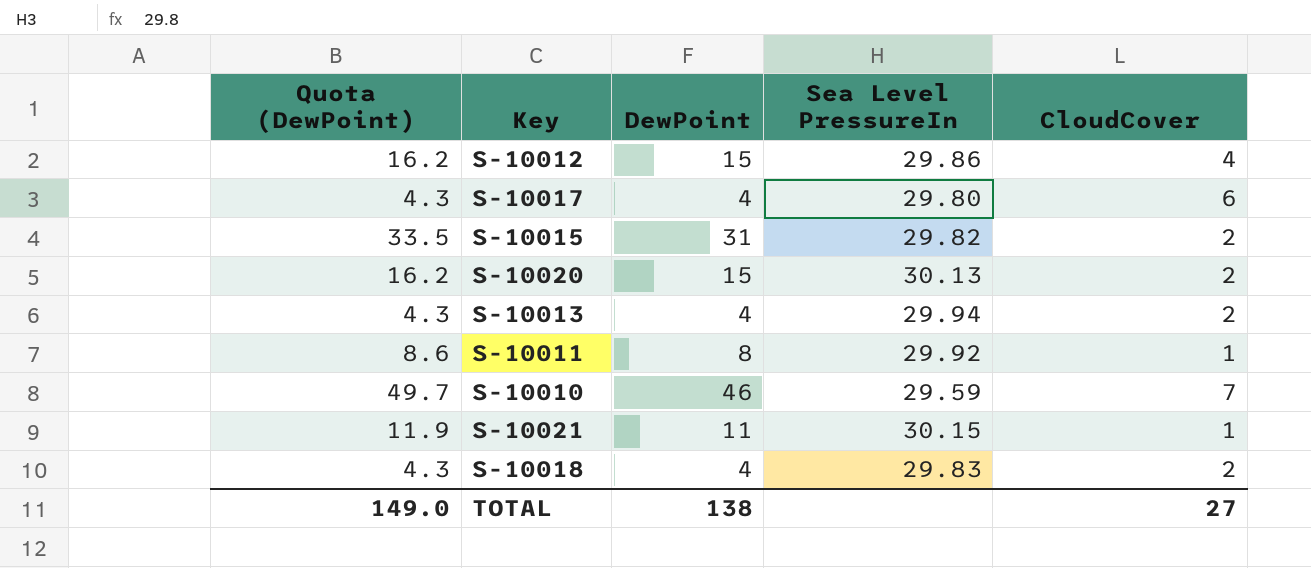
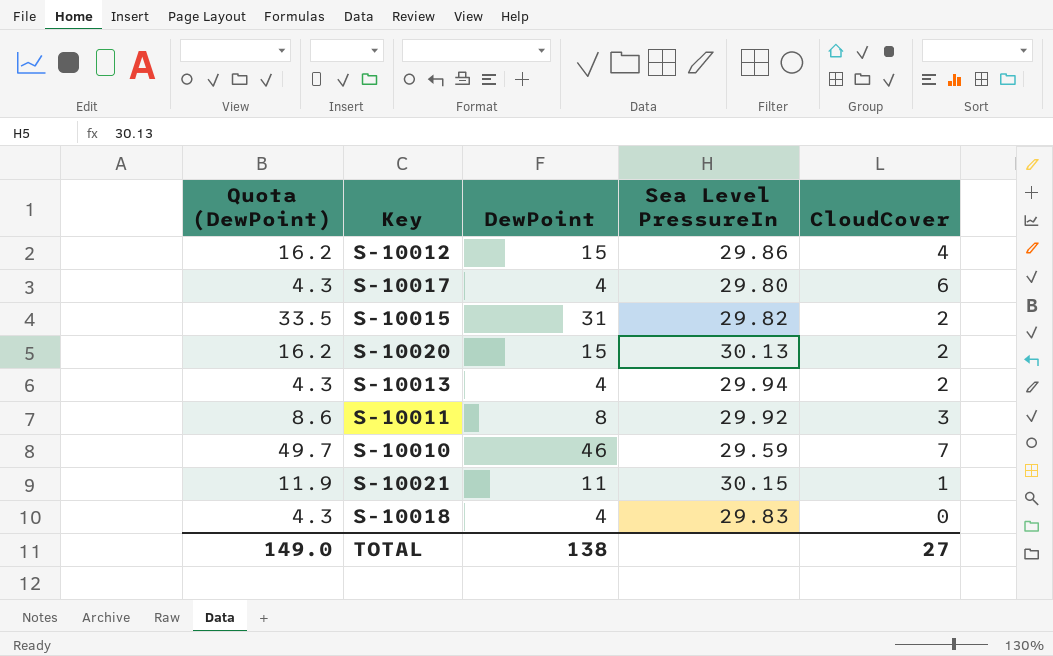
S-10011 | CloudCover: 1 -> 3
S-10018 | CloudCover: 2 -> 0

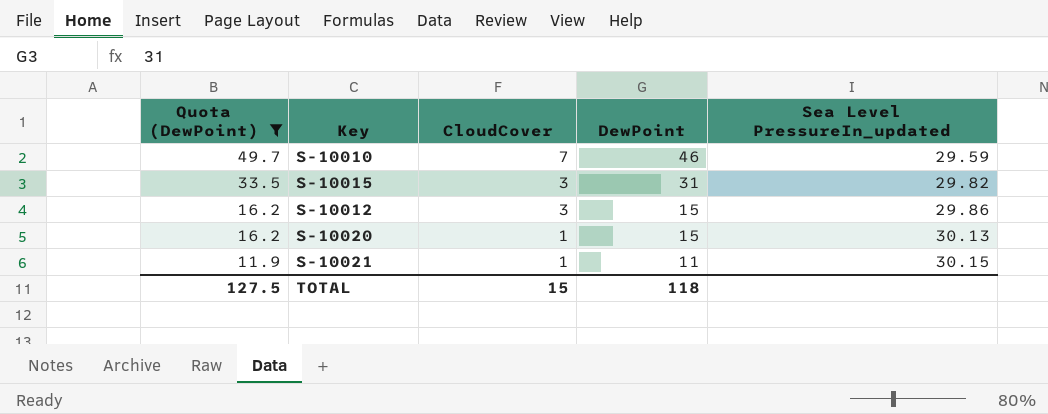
filter: none -> Quota (DewPoint) >= 11.9
row order: none -> Quota (DewPoint) descending
column CloudCover | position: 5 -> 3
column name: Sea Level PressureIn -> Sea Level PressureIn_updated
S-10015 | CloudCover: 2 -> 3
S-10012 | CloudCover: 4 -> 3
S-10020 | CloudCover: 2 -> 1
TOTAL | Quota (DewPoint): 149.0 -> 127.5
TOTAL | CloudCover: 27 -> 15
TOTAL | DewPoint: 138 -> 118

